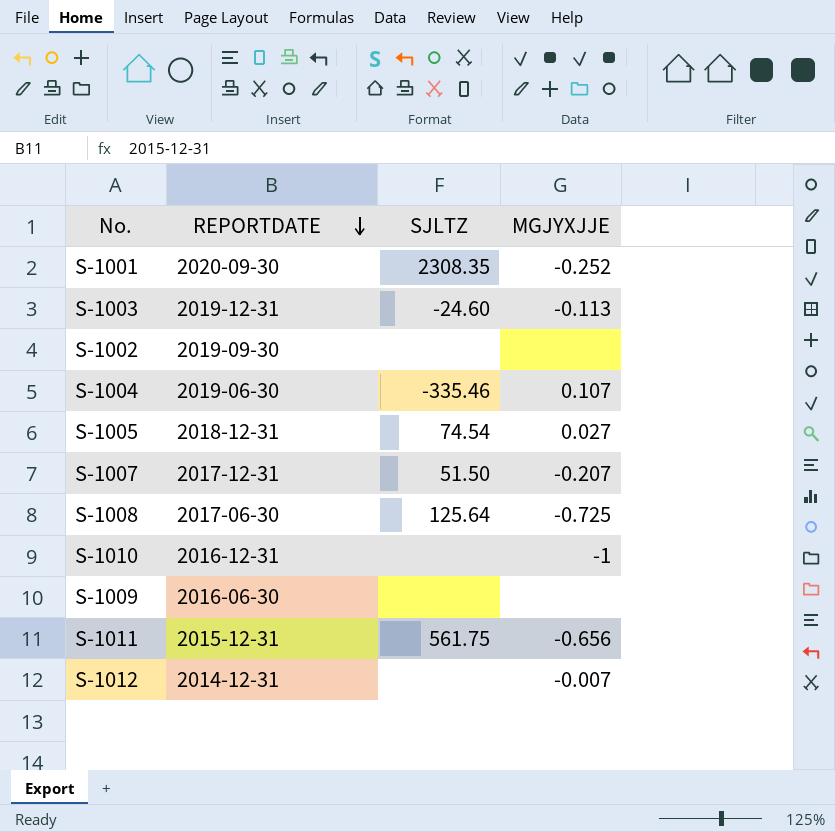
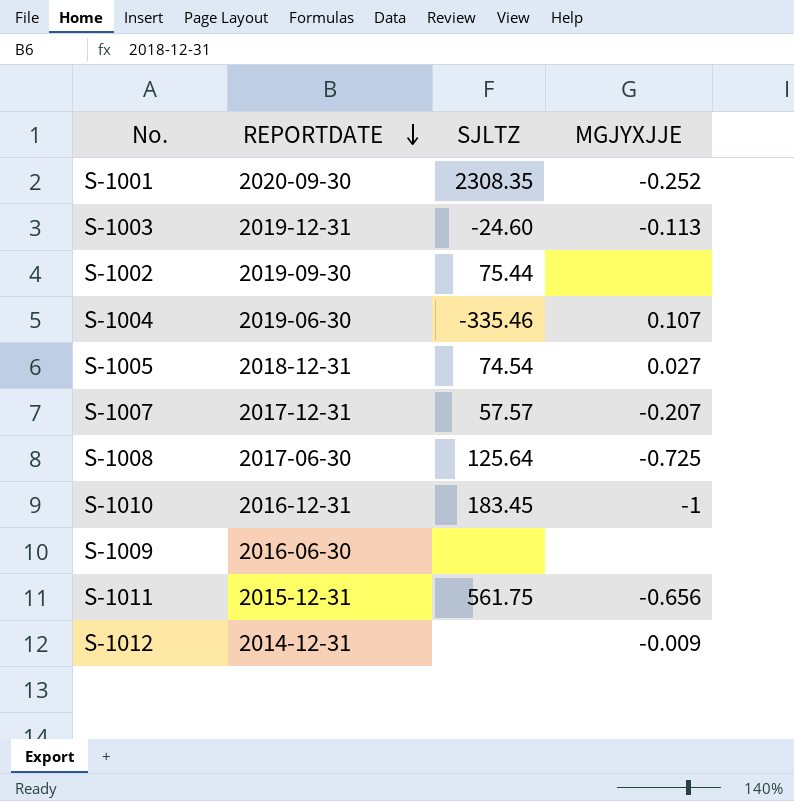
S-1002 | SJLTZ: none -> 75.44
S-1007 | SJLTZ: 51.50 -> 57.57
S-1010 | SJLTZ: none -> 183.45
S-1012 | MGJYXJJE: -0.007 -> -0.009

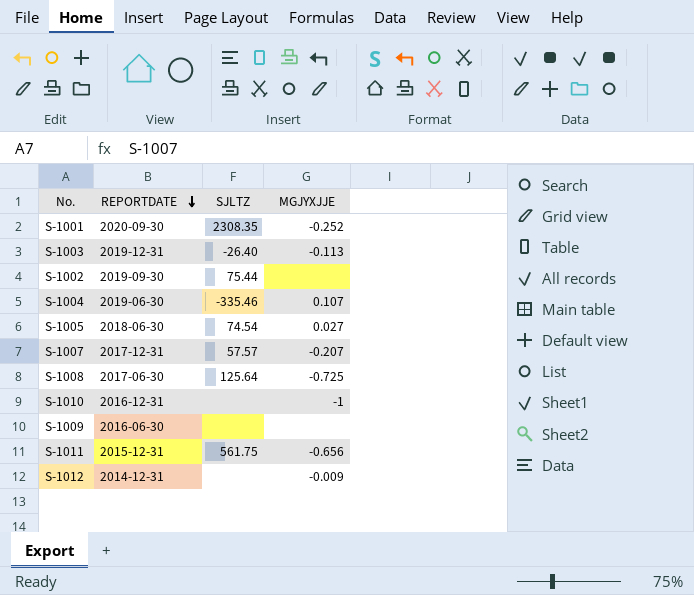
S-1003 | SJLTZ: -24.60 -> -26.40
S-1005 | REPORTDATE: 2018-12-31 -> 2018-06-30
S-1010 | SJLTZ: 183.45 -> none

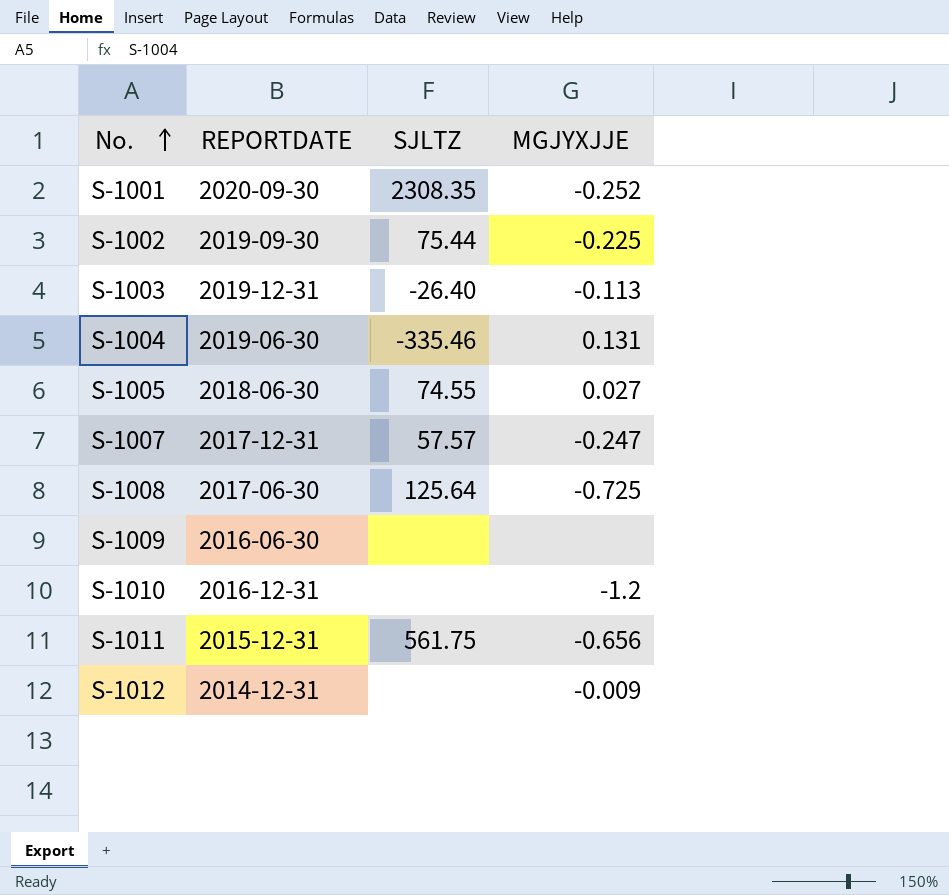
row order: REPORTDATE descending -> No. ascending
S-1002 | MGJYXJJE: none -> -0.225
S-1004 | MGJYXJJE: 0.107 -> 0.131
S-1005 | SJLTZ: 74.54 -> 74.55
S-1007 | MGJYXJJE: -0.207 -> -0.247
S-1010 | MGJYXJJE: -1 -> -1.2

